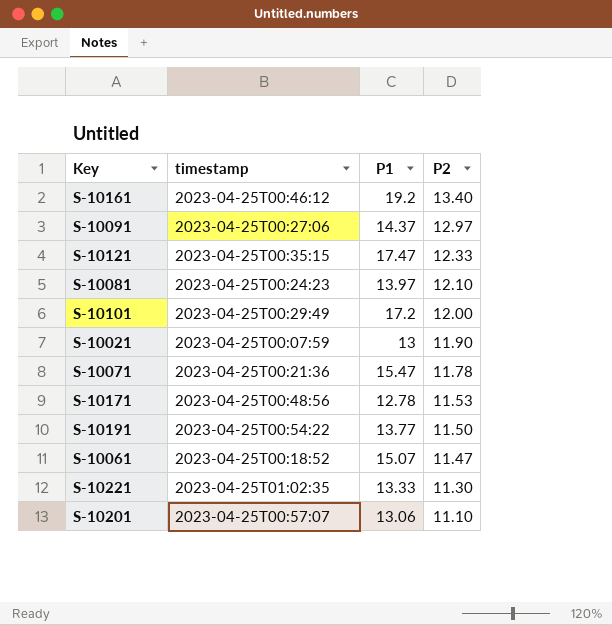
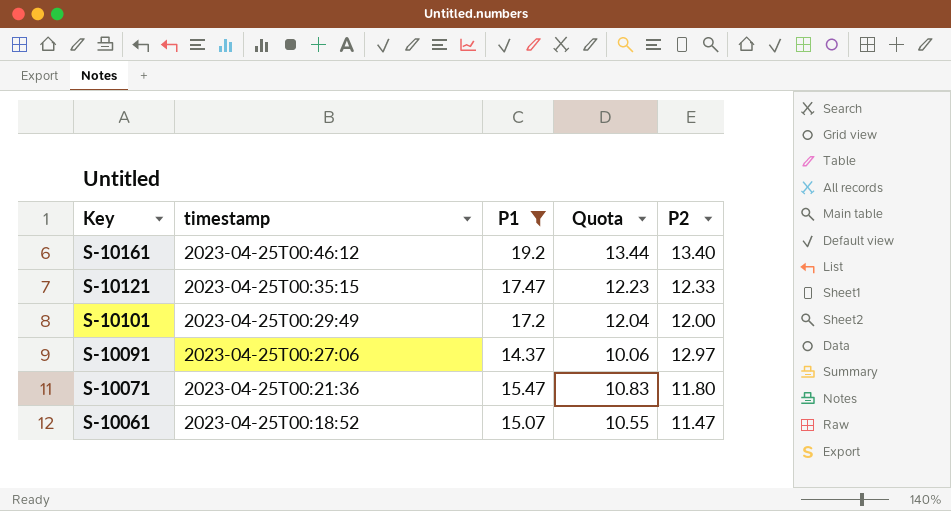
filter: none -> P1 >= 14.37
row order: P2 descending -> Key descending
column Quota | formula: none -> [P1] * 0.7
S-10071 | P2: 11.78 -> 11.80

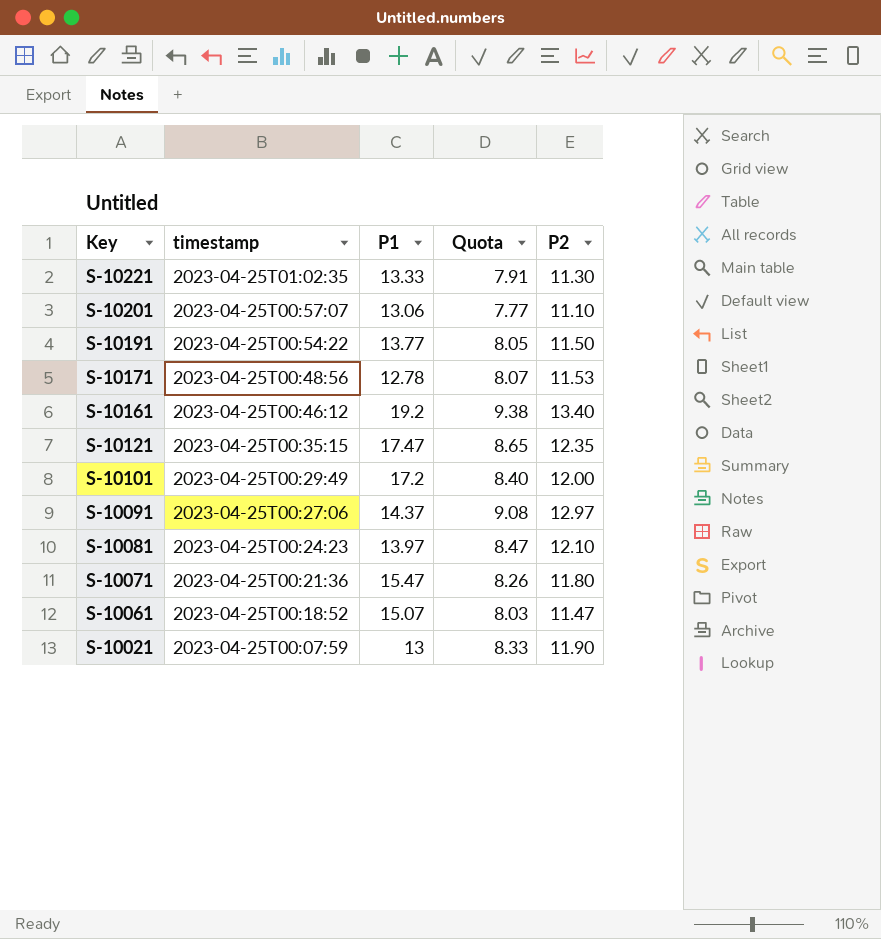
filter: P1 >= 14.37 -> none
column Quota | formula: [P1] * 0.7 -> [P2] * 0.7
S-10121 | P2: 12.33 -> 12.35

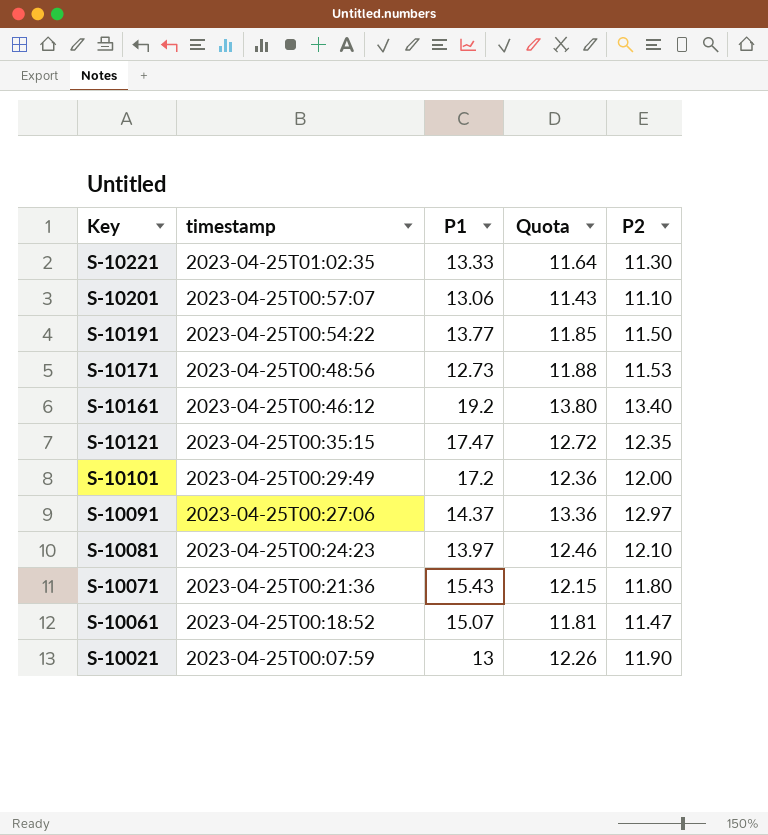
column Quota | formula: [P2] * 0.7 -> [P2] * 1.03
S-10171 | P1: 12.78 -> 12.73
S-10071 | P1: 15.47 -> 15.43

